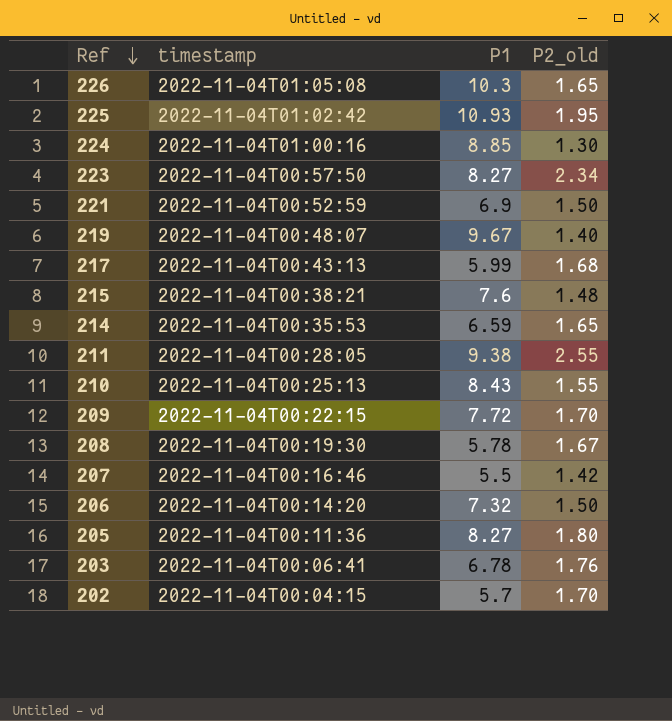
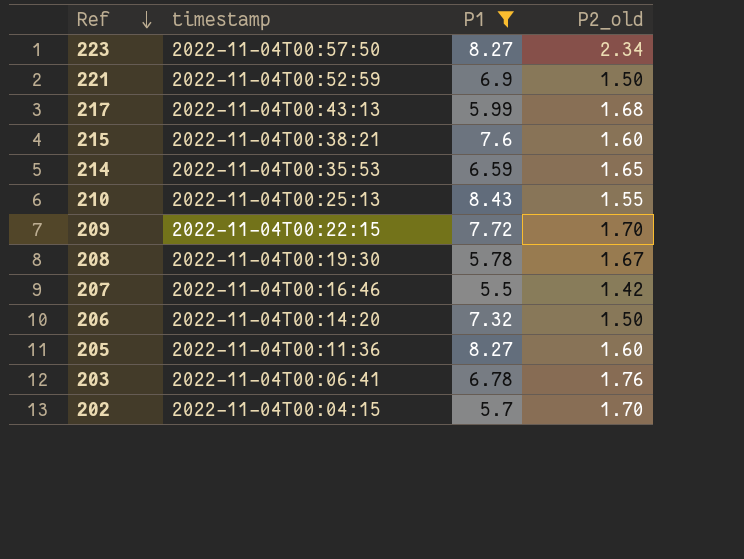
filter: none -> P1 <= 8.43
215 | P2_old: 1.48 -> 1.60
205 | P2_old: 1.80 -> 1.60

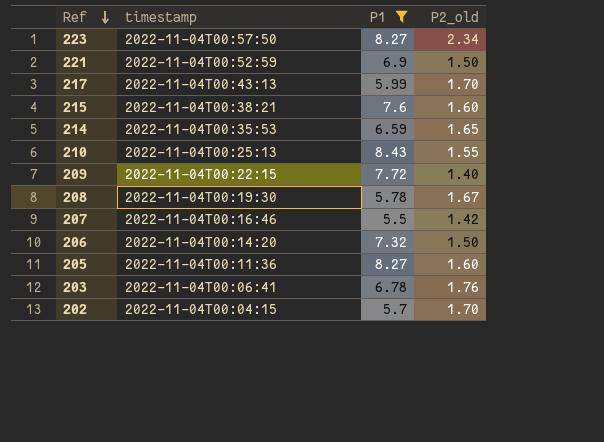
217 | P2_old: 1.68 -> 1.70
209 | P2_old: 1.70 -> 1.40

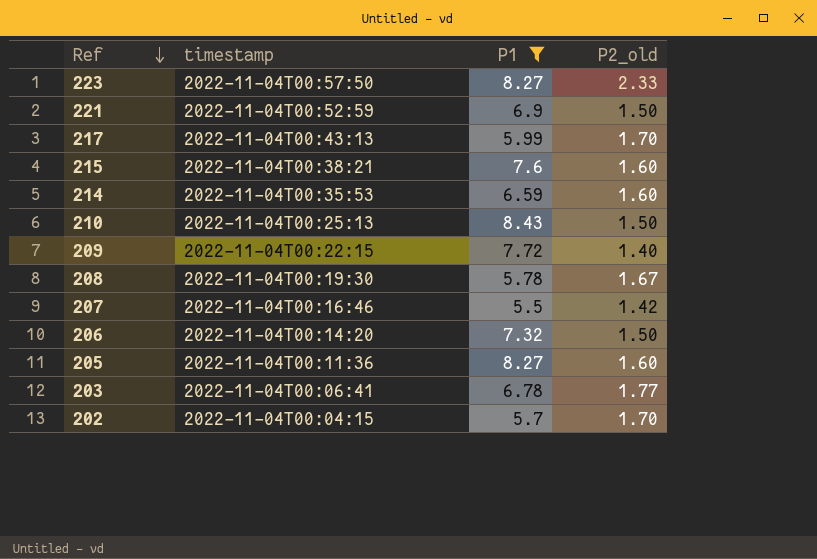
223 | P2_old: 2.34 -> 2.33
214 | P2_old: 1.65 -> 1.60
210 | P2_old: 1.55 -> 1.50
203 | P2_old: 1.76 -> 1.77

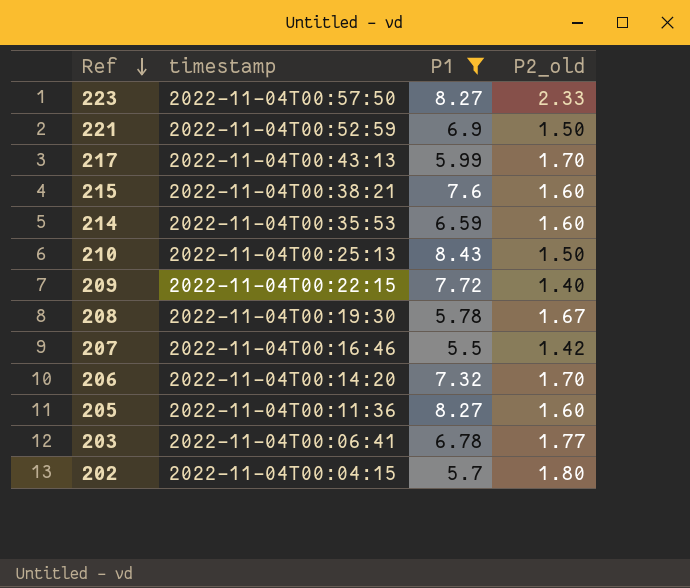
206 | P2_old: 1.50 -> 1.70
202 | P2_old: 1.70 -> 1.80

